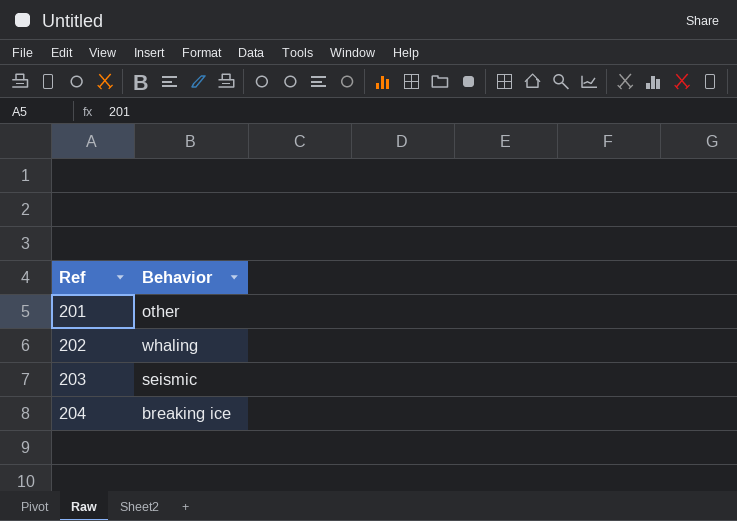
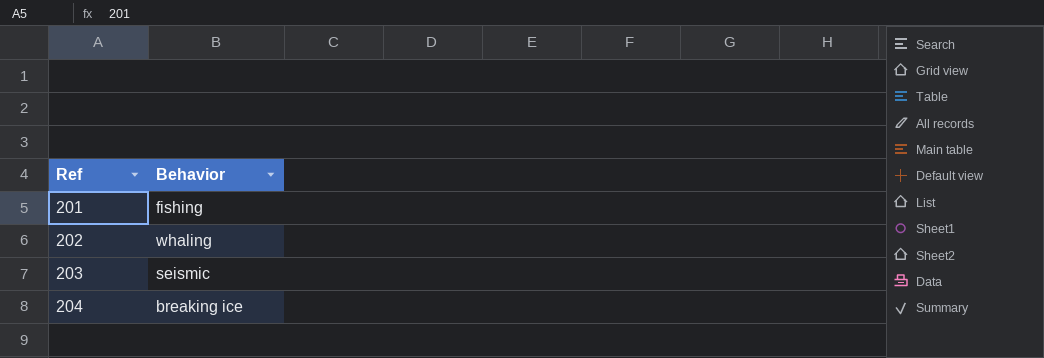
201 | Behavior: other -> fishing

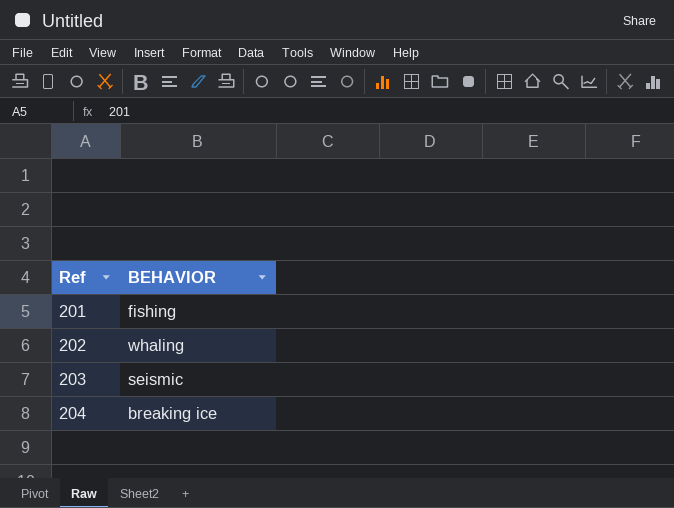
column name: Behavior -> BEHAVIOR

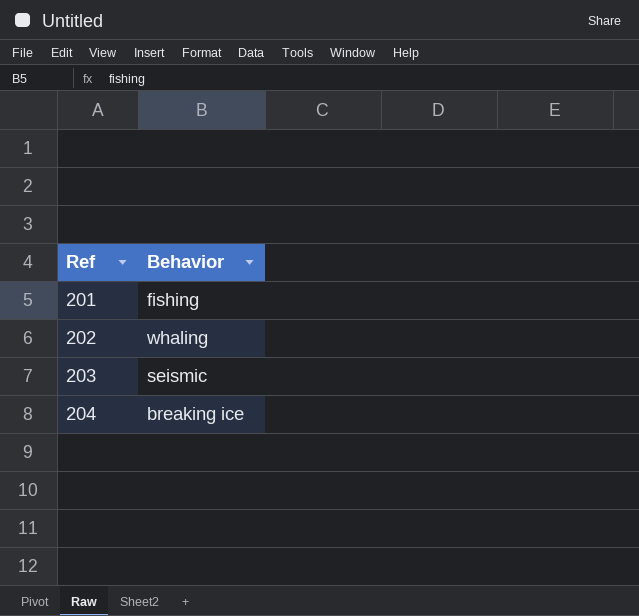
column name: BEHAVIOR -> Behavior

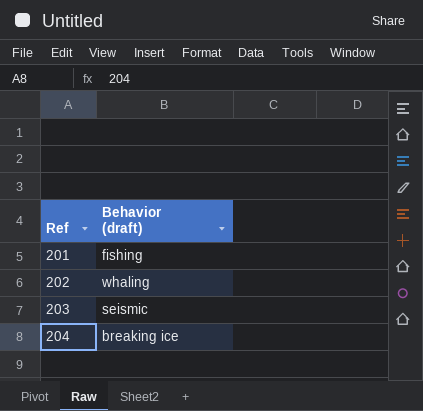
column name: Behavior -> Behavior (draft)

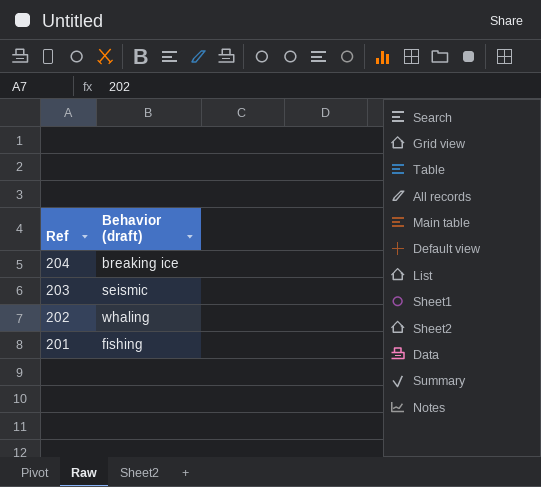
row order: Ref ascending -> Ref descending

